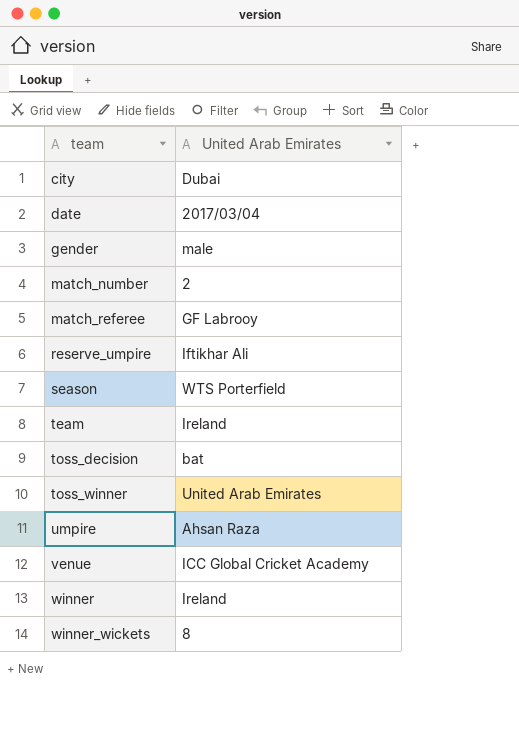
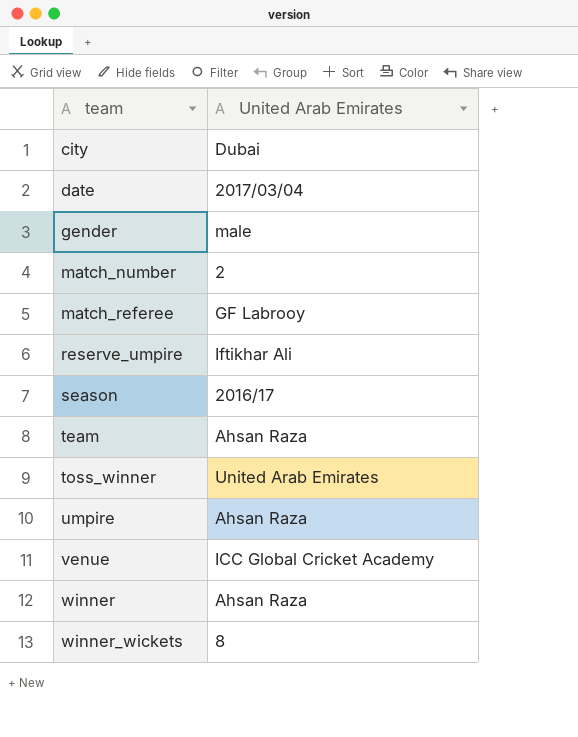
row toss_decision: bat -> none
season | United Arab Emirates: WTS Porterfield -> 2016/17
team | United Arab Emirates: Ireland -> Ahsan Raza
winner | United Arab Emirates: Ireland -> Ahsan Raza

